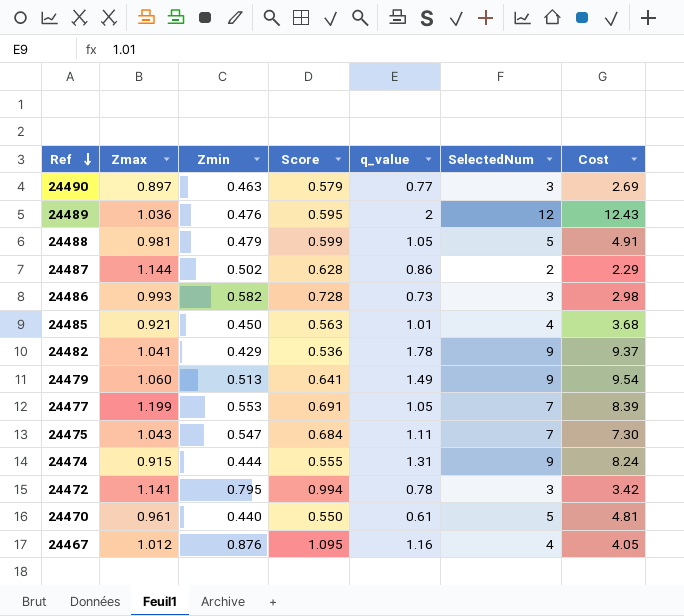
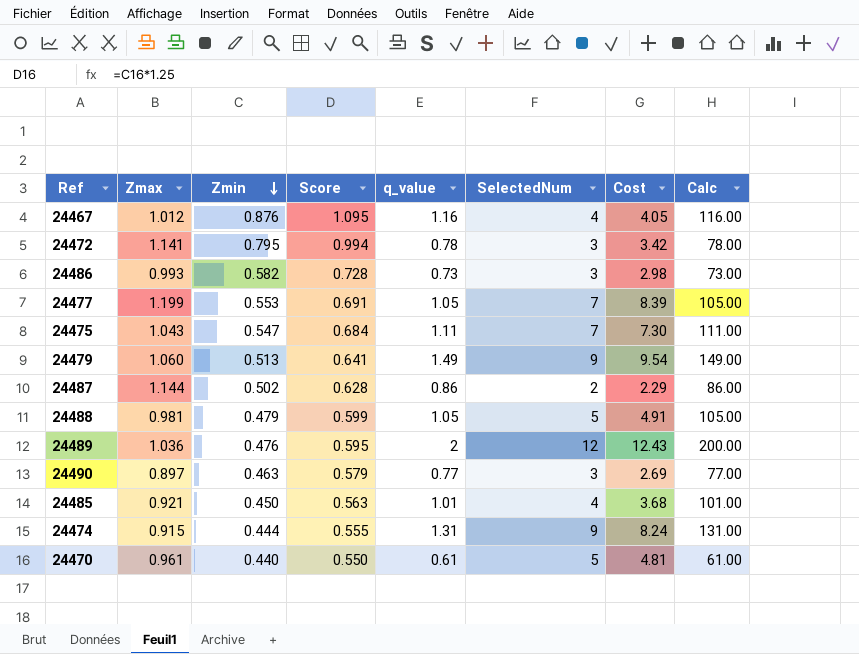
row order: Ref descending -> Zmin descending
column Calc | formula: none -> [q_value] * 100
row 24482: 1.041 | 0.429 | 0.536 | 1.78 | 9 | 9.37 -> none

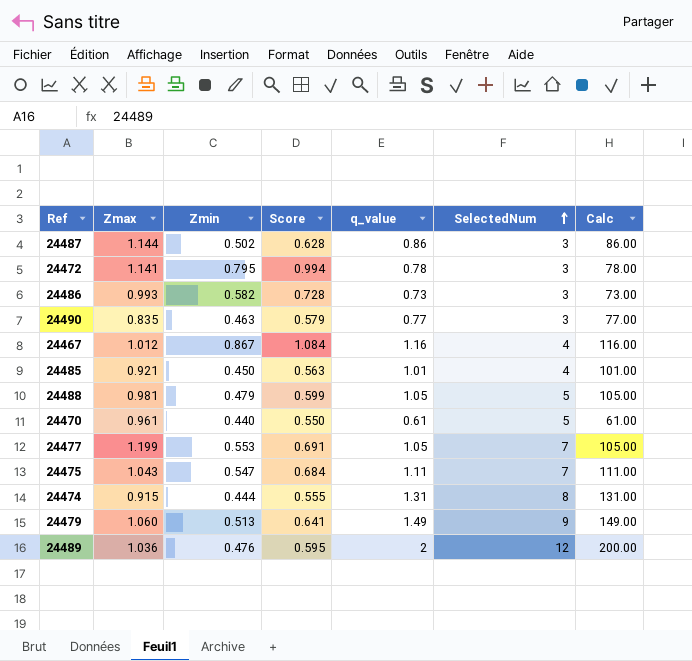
row order: Zmin descending -> SelectedNum ascending
column Cost | formula: [Zmax] * [SelectedNum] -> none
24487 | SelectedNum: 2 -> 3
24490 | Zmax: 0.897 -> 0.835
24467 | Zmin: 0.876 -> 0.867
24467 | Score: 1.095 -> 1.084
24474 | SelectedNum: 9 -> 8

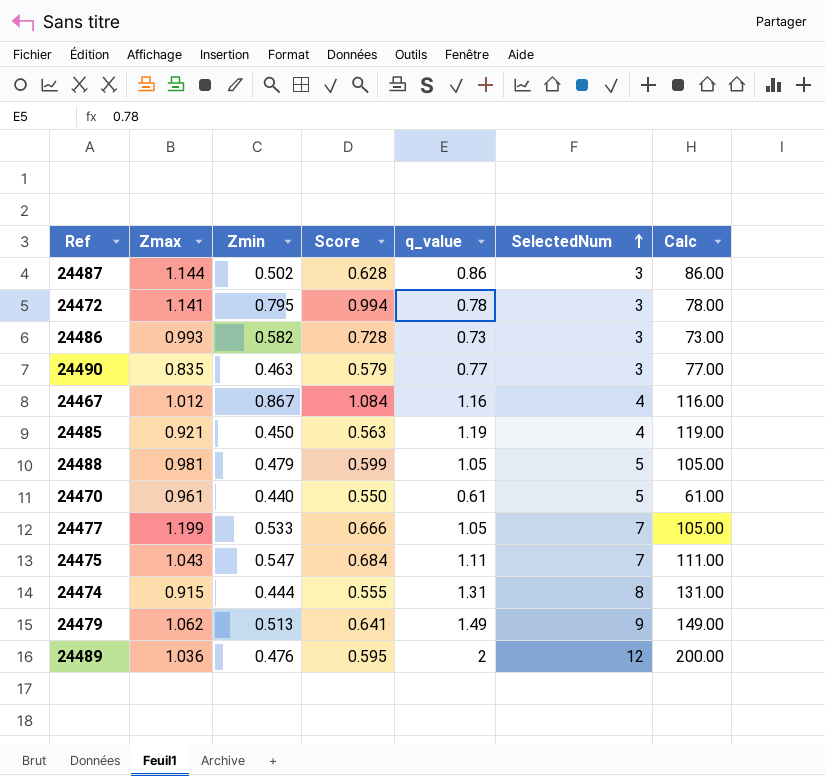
24485 | q_value: 1.01 -> 1.19
24485 | Calc: 101.00 -> 119.00
24477 | Zmin: 0.553 -> 0.533
24477 | Score: 0.691 -> 0.666
24479 | Zmax: 1.060 -> 1.062

